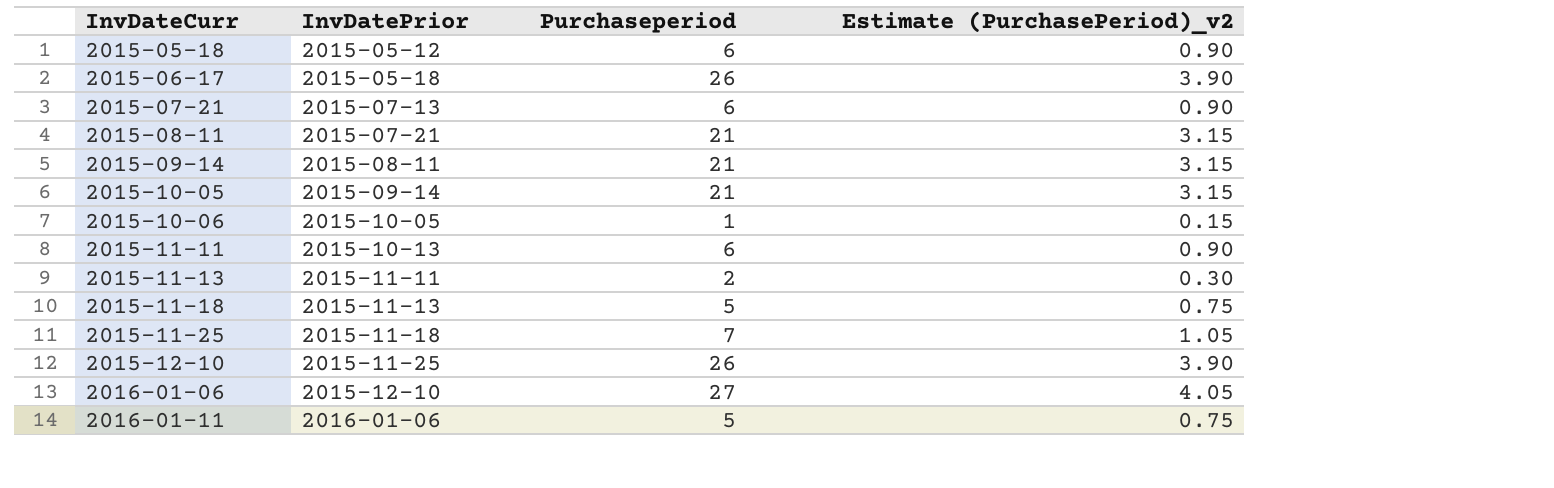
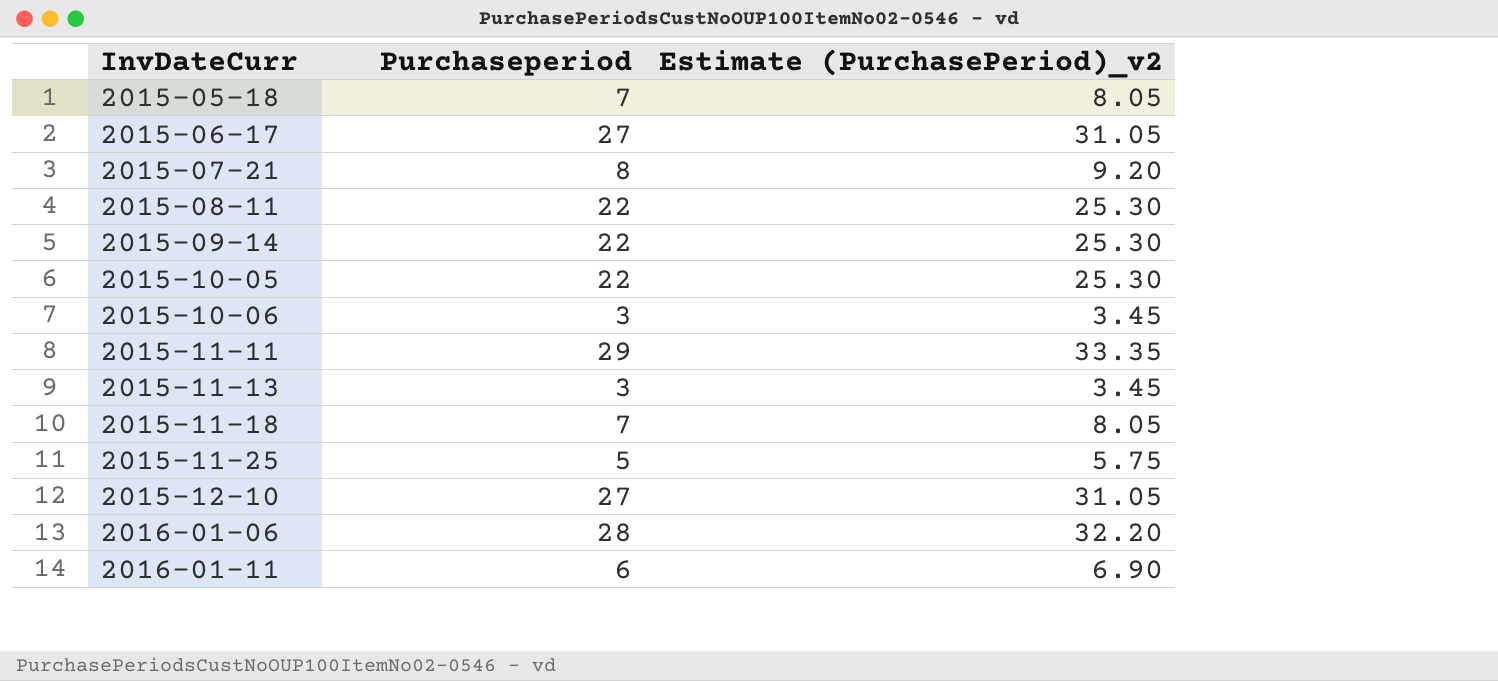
column InvDatePrior | position: 2 -> none
column Estimate (PurchasePeriod)_v2 | formula: [Purchaseperiod] * 0.15 -> [Purchaseperiod] * 1.15
2015-05-18 | Purchaseperiod: 6 -> 7
2015-06-17 | Purchaseperiod: 26 -> 27
2015-07-21 | Purchaseperiod: 6 -> 8
2015-08-11 | Purchaseperiod: 21 -> 22
2015-09-14 | Purchaseperiod: 21 -> 22
2015-10-05 | Purchaseperiod: 21 -> 22
2015-10-06 | Purchaseperiod: 1 -> 3
2015-11-11 | Purchaseperiod: 6 -> 29
2015-11-13 | Purchaseperiod: 2 -> 3
2015-11-18 | Purchaseperiod: 5 -> 7
2015-11-25 | Purchaseperiod: 7 -> 5
2015-12-10 | Purchaseperiod: 26 -> 27
2016-01-06 | Purchaseperiod: 27 -> 28
2016-01-11 | Purchaseperiod: 5 -> 6

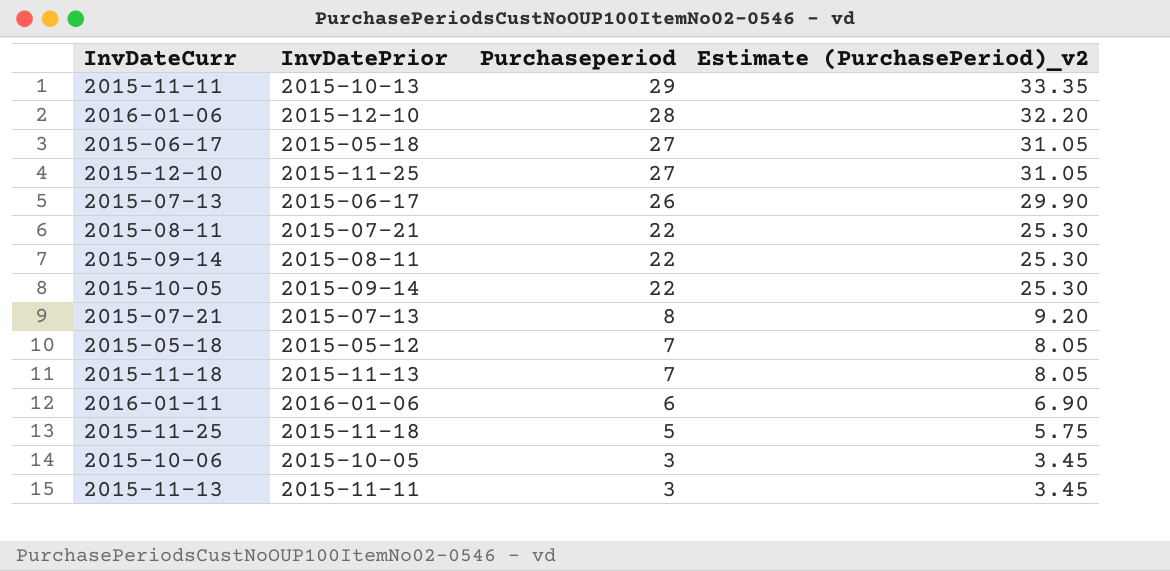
row order: InvDateCurr ascending -> Purchaseperiod descending
column InvDatePrior | position: none -> 2
row 2015-07-13: none -> 2015-06-17 | 26 | 29.90

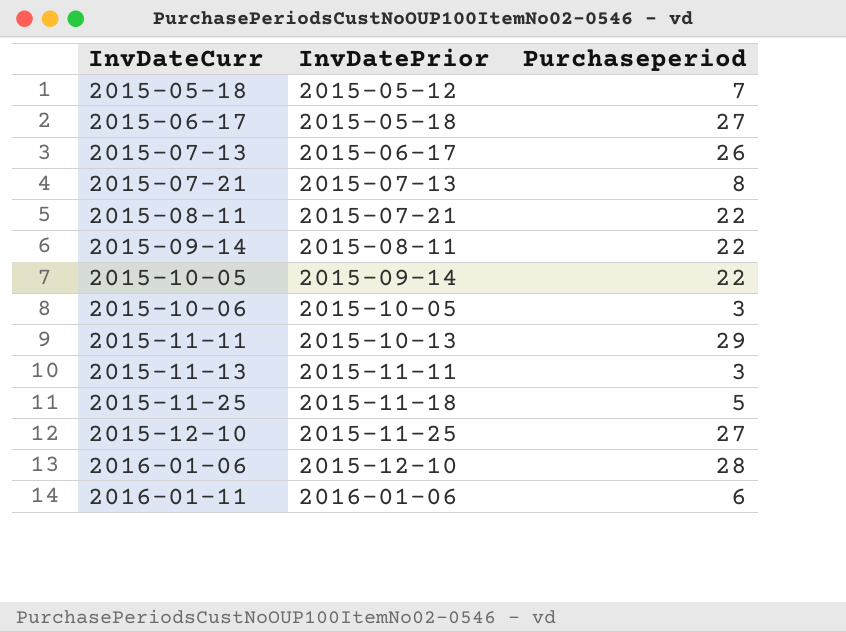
row order: Purchaseperiod descending -> InvDateCurr ascending
column Estimate (PurchasePeriod)_v2 | formula: [Purchaseperiod] * 1.15 -> none
row 2015-11-18: 2015-11-13 | 7 | 8.05 -> none

